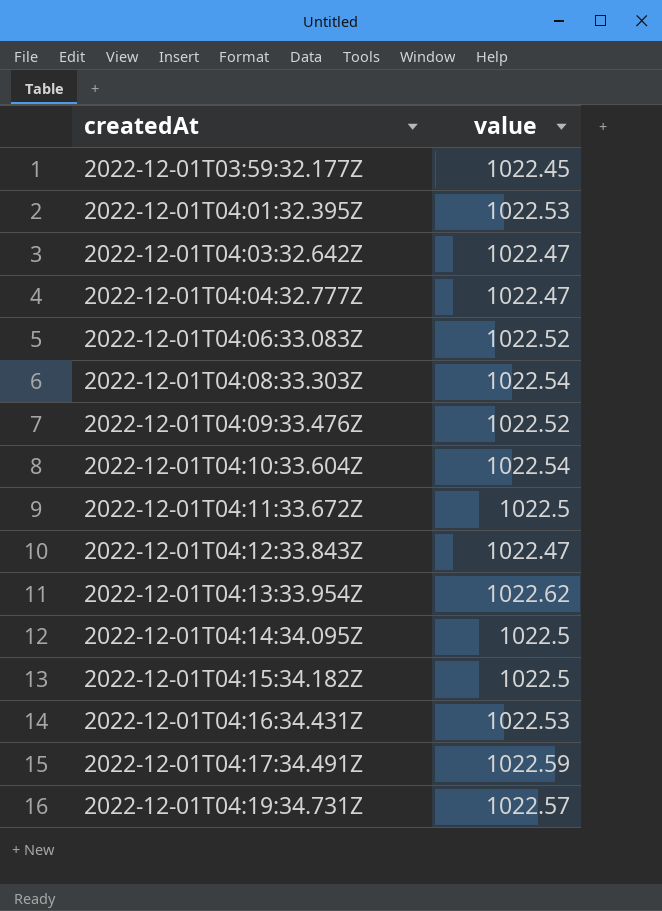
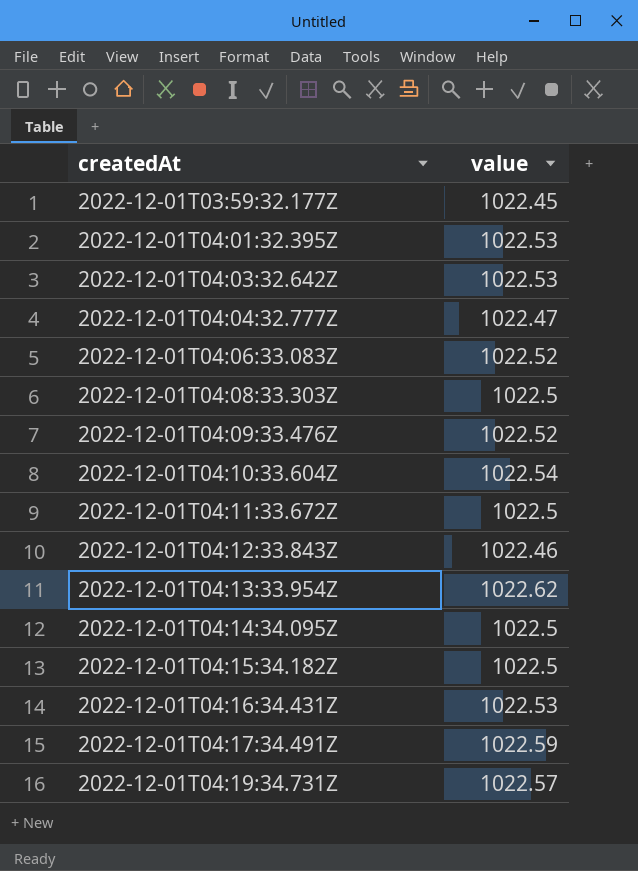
2022-12-01T04:03:32.642Z | value: 1022.47 -> 1022.53
2022-12-01T04:08:33.303Z | value: 1022.54 -> 1022.5
2022-12-01T04:12:33.843Z | value: 1022.47 -> 1022.46

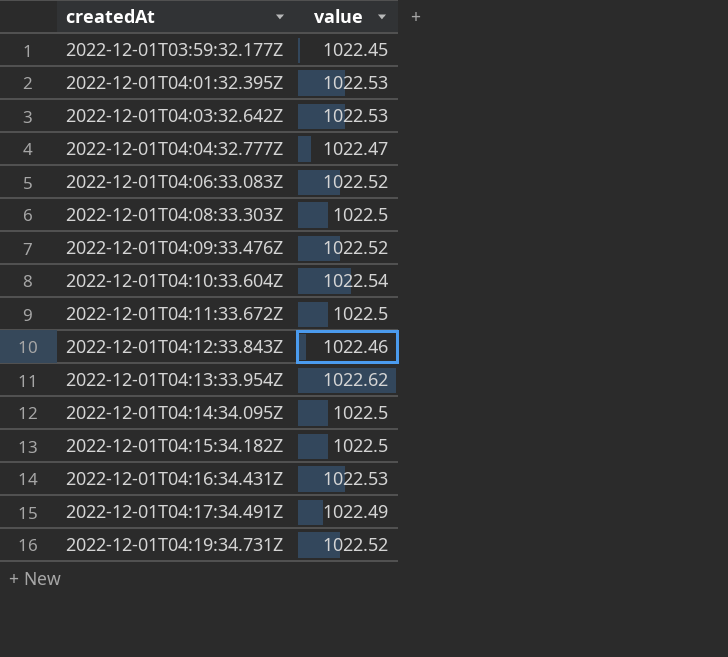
2022-12-01T04:17:34.491Z | value: 1022.59 -> 1022.49
2022-12-01T04:19:34.731Z | value: 1022.57 -> 1022.52

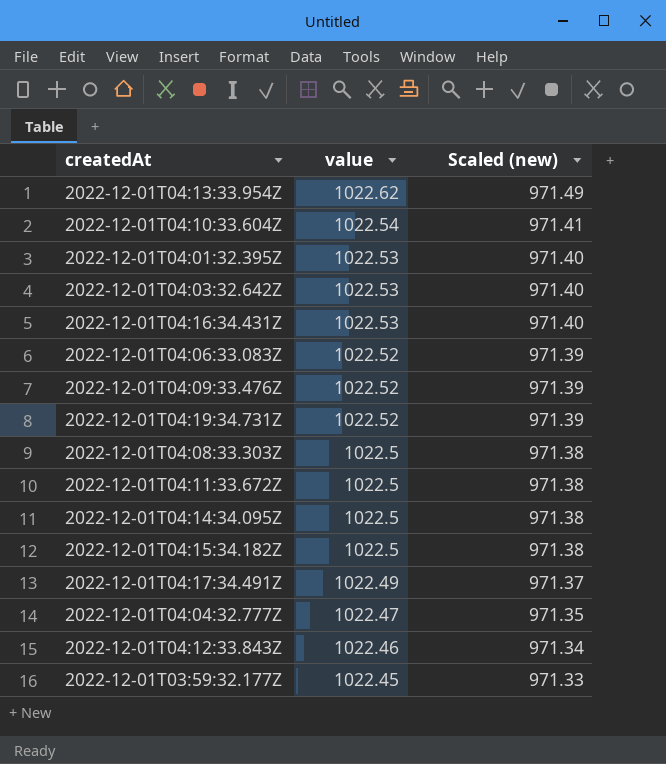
row order: createdAt ascending -> value descending
column Scaled (new) | formula: none -> [value] * 0.95

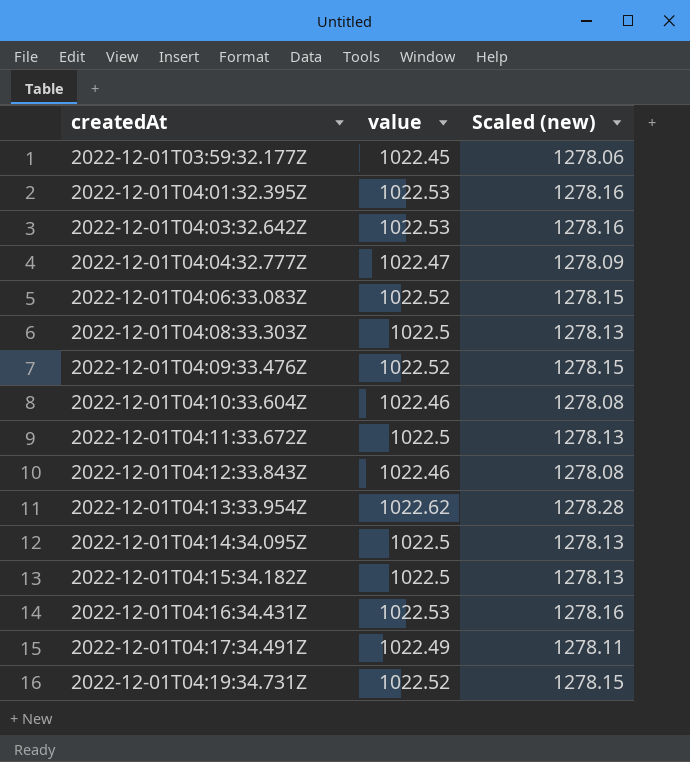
row order: value descending -> createdAt ascending
column Scaled (new) | formula: [value] * 0.95 -> [value] * 1.25
2022-12-01T04:10:33.604Z | value: 1022.54 -> 1022.46

